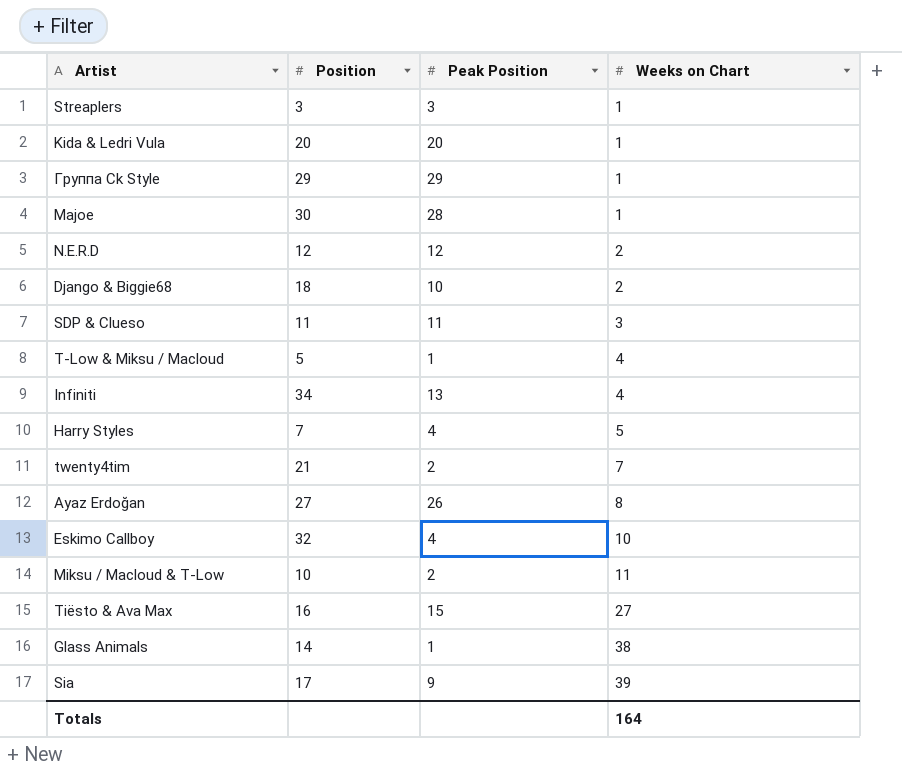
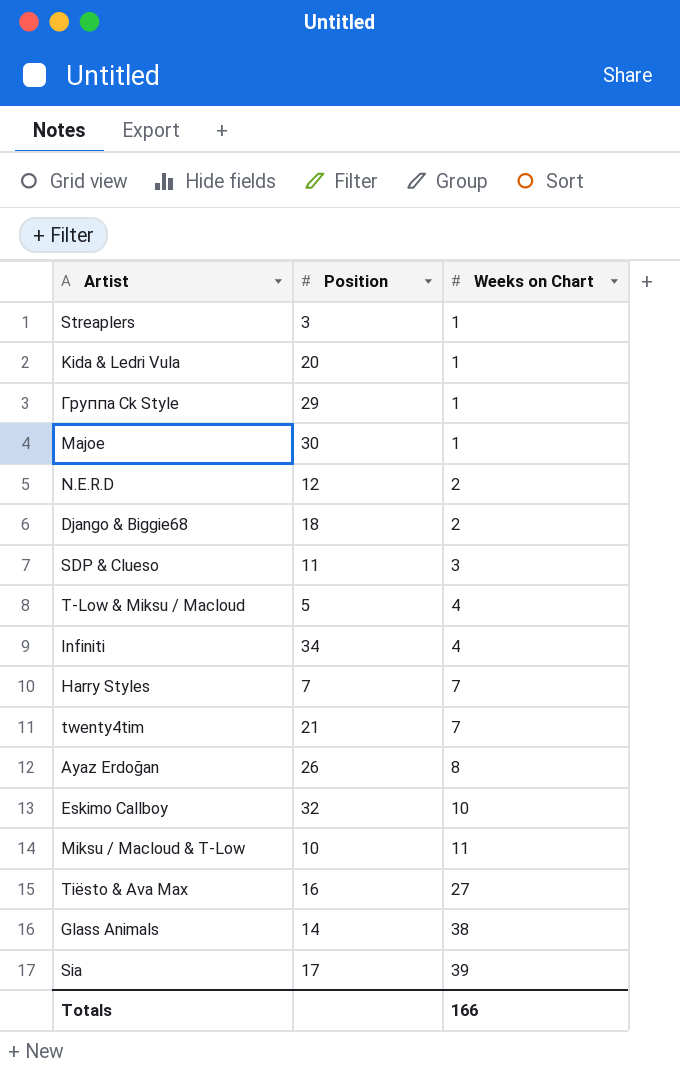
column Peak Position | position: 3 -> none
Harry Styles | Weeks on Chart: 5 -> 7
Ayaz Erdoğan | Position: 27 -> 26
Totals | Weeks on Chart: 164 -> 166

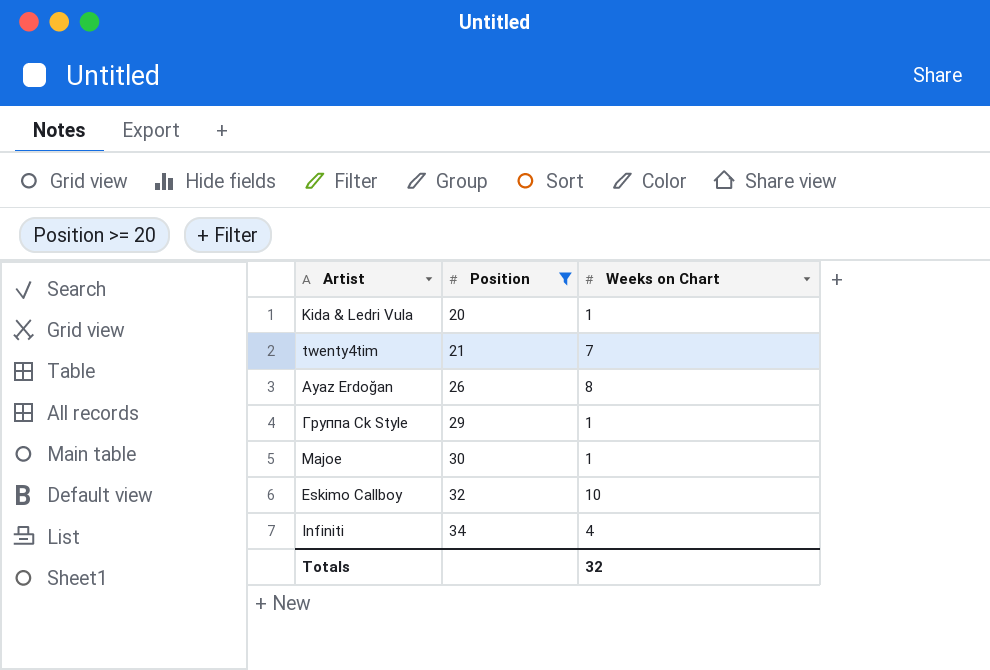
filter: none -> Position >= 20
row order: Weeks on Chart ascending -> Position ascending
Totals | Weeks on Chart: 166 -> 32

